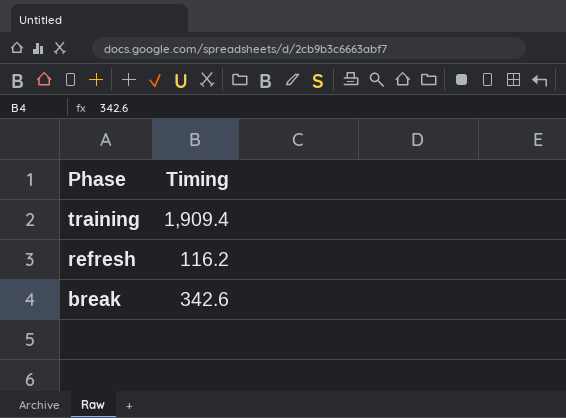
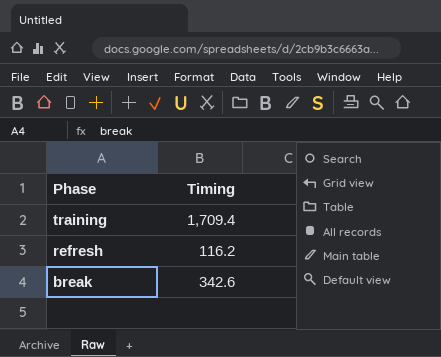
training | Timing: 1,909.4 -> 1,709.4

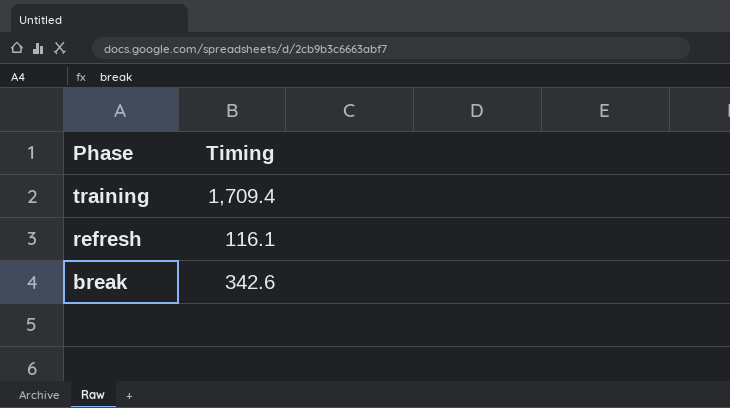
refresh | Timing: 116.2 -> 116.1

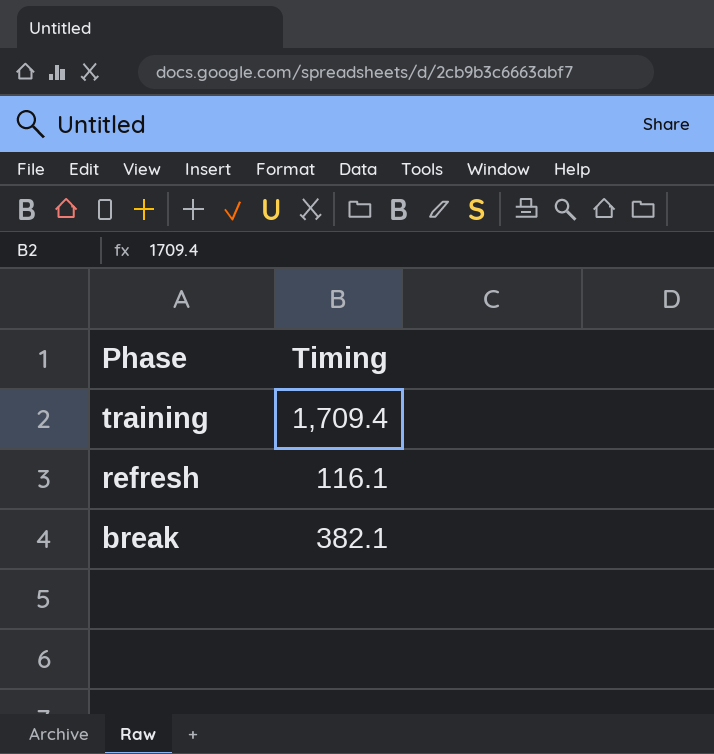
break | Timing: 342.6 -> 382.1

